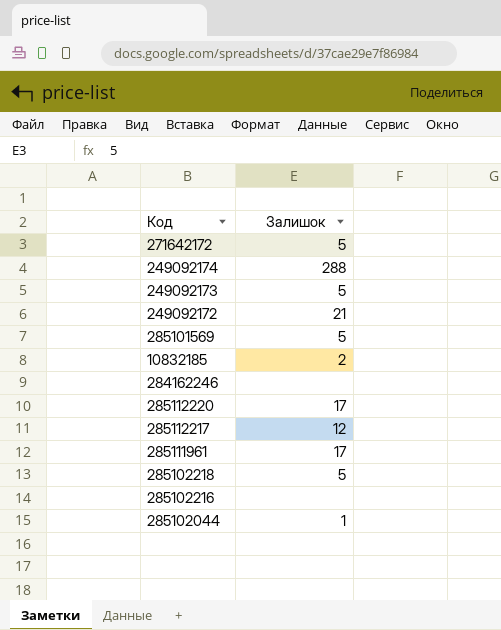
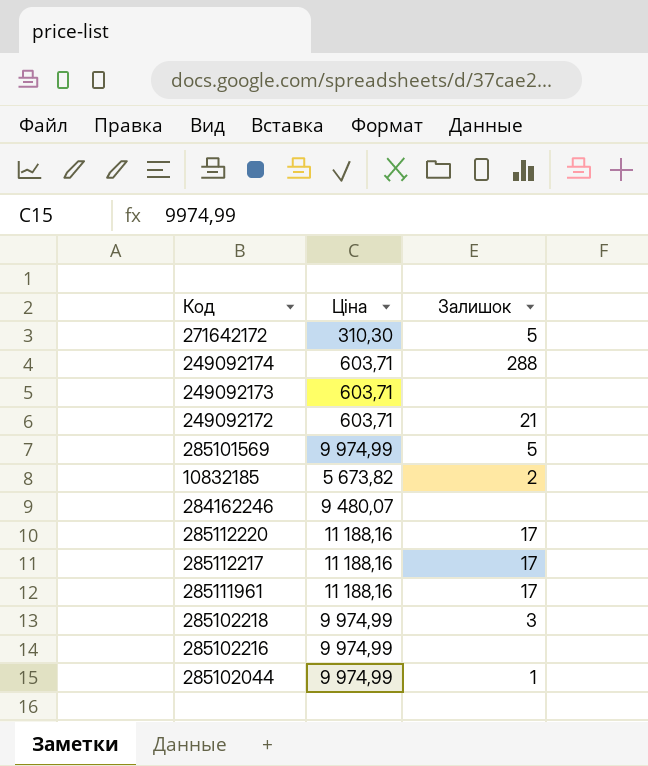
column Ціна | position: none -> 2
249092173 | Залишок: 5 -> none
285112217 | Залишок: 12 -> 17
285102218 | Залишок: 5 -> 3

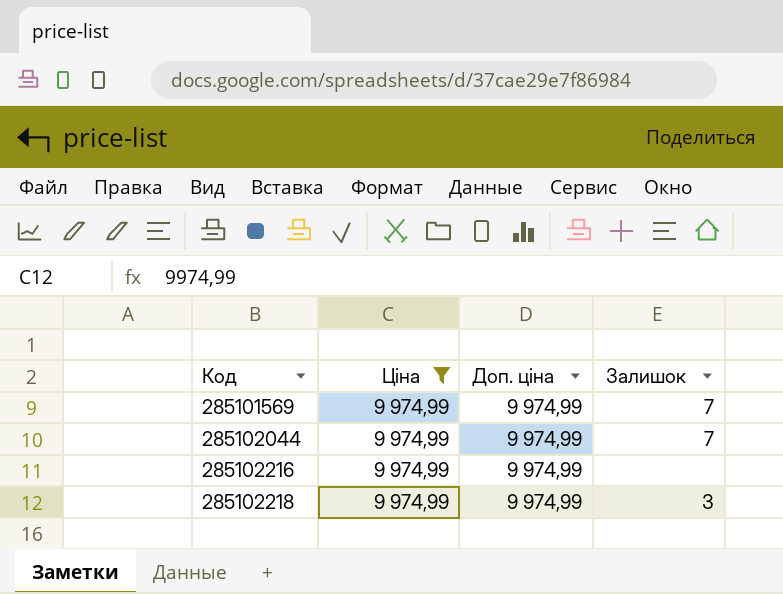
filter: none -> Ціна = 9 974,99
row order: none -> Код ascending
column Доп. ціна | position: none -> 3
285101569 | Залишок: 5 -> 7
285102044 | Залишок: 1 -> 7

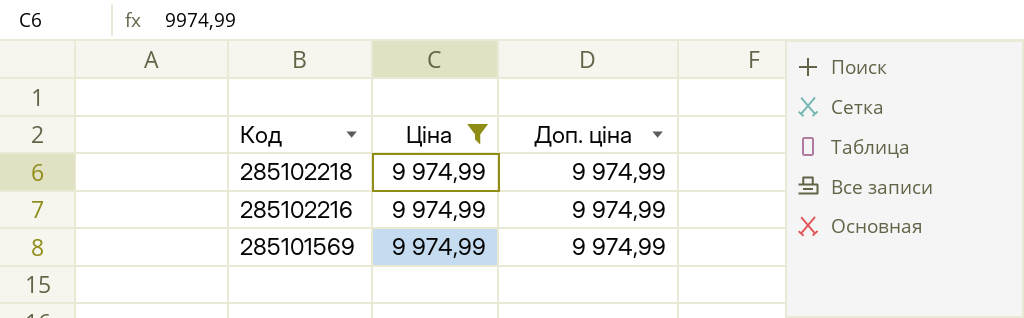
row order: Код ascending -> Код descending
column Залишок | position: 4 -> none
row 285102044: 9 974,99 | 9 974,99 | 7 -> none

